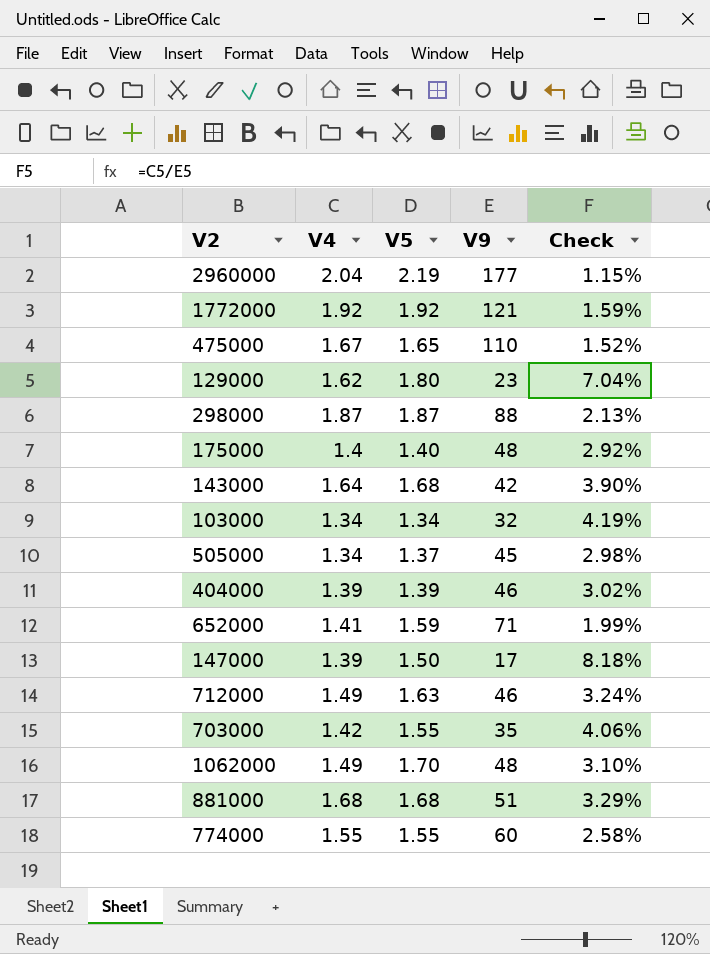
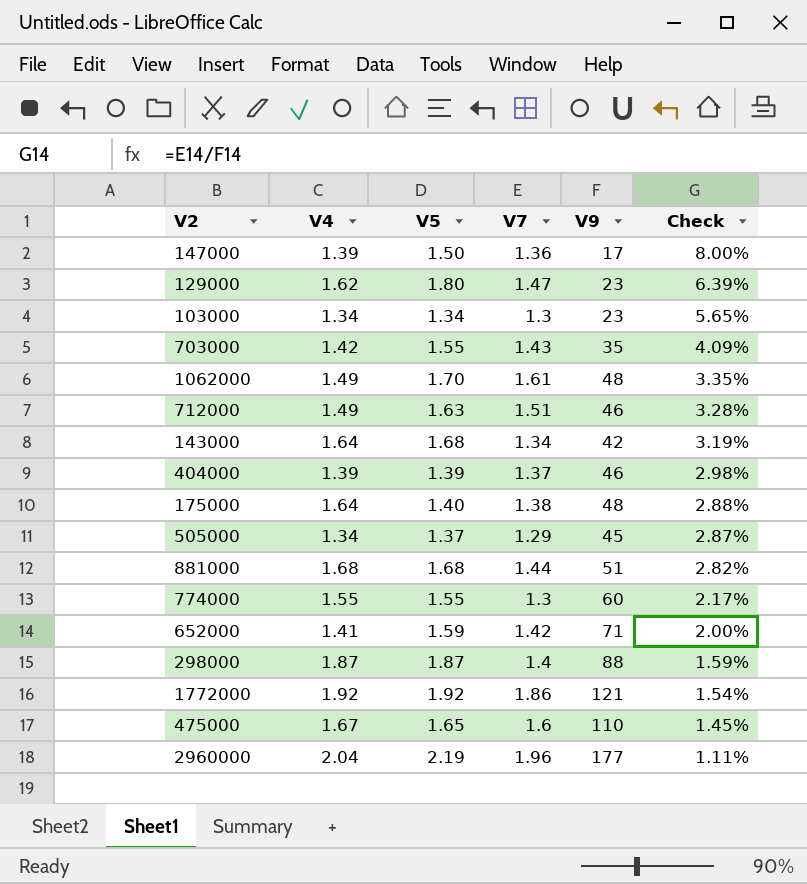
row order: none -> Check descending
column V7 | position: none -> 4
column Check | formula: [V4] / [V9] -> [V7] / [V9]
103000 | V9: 32 -> 23
175000 | V4: 1.4 -> 1.64

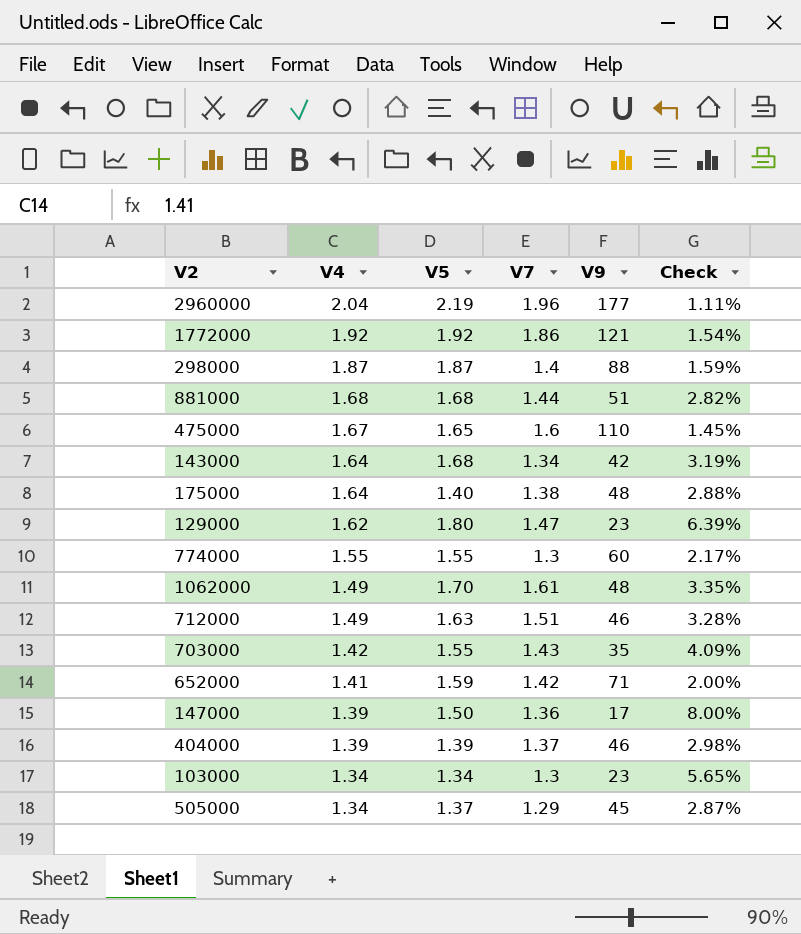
row order: Check descending -> V4 descending

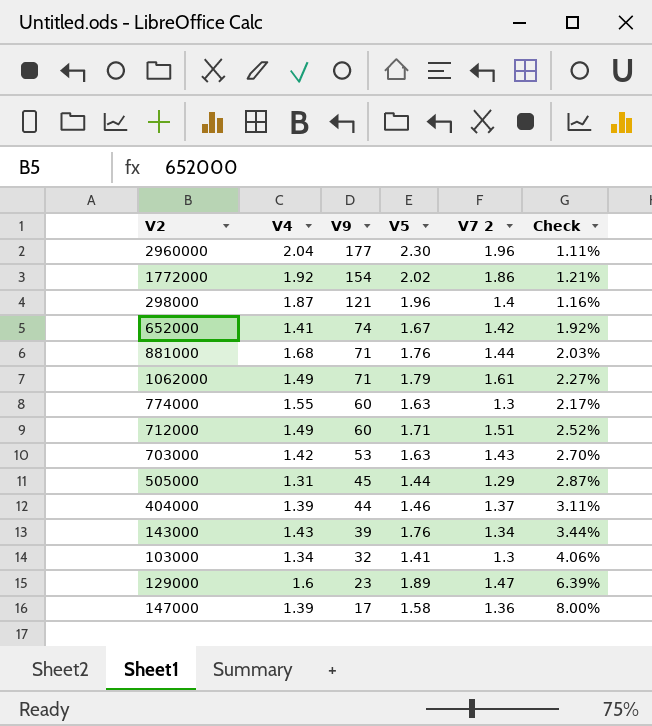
row order: V4 descending -> V9 descending
column V9 | position: 5 -> 3
column name: V7 -> V7 2
row 475000: 1.67 | 1.65 | 1.6 | 110 | 1.45% -> none
row 175000: 1.64 | 1.40 | 1.38 | 48 | 2.88% -> none
2960000 | V5: 2.19 -> 2.30
1772000 | V9: 121 -> 154
1772000 | V5: 1.92 -> 2.02
1772000 | Check: 1.54% -> 1.21%
298000 | V9: 88 -> 121
298000 | V5: 1.87 -> 1.96
298000 | Check: 1.59% -> 1.16%
652000 | V9: 71 -> 74
652000 | V5: 1.59 -> 1.67
652000 | Check: 2.00% -> 1.92%
881000 | V9: 51 -> 71
881000 | V5: 1.68 -> 1.76
881000 | Check: 2.82% -> 2.03%
1062000 | V9: 48 -> 71
1062000 | V5: 1.70 -> 1.79
1062000 | Check: 3.35% -> 2.27%
774000 | V5: 1.55 -> 1.63
712000 | V9: 46 -> 60
712000 | V5: 1.63 -> 1.71
712000 | Check: 3.28% -> 2.52%
703000 | V9: 35 -> 53
703000 | V5: 1.55 -> 1.63
703000 | Check: 4.09% -> 2.70%
505000 | V4: 1.34 -> 1.31
505000 | V5: 1.37 -> 1.44
404000 | V9: 46 -> 44
404000 | V5: 1.39 -> 1.46
404000 | Check: 2.98% -> 3.11%
143000 | V4: 1.64 -> 1.43
143000 | V9: 42 -> 39
143000 | V5: 1.68 -> 1.76
143000 | Check: 3.19% -> 3.44%
103000 | V9: 23 -> 32
103000 | V5: 1.34 -> 1.41
103000 | Check: 5.65% -> 4.06%
129000 | V4: 1.62 -> 1.6
129000 | V5: 1.80 -> 1.89
147000 | V5: 1.50 -> 1.58

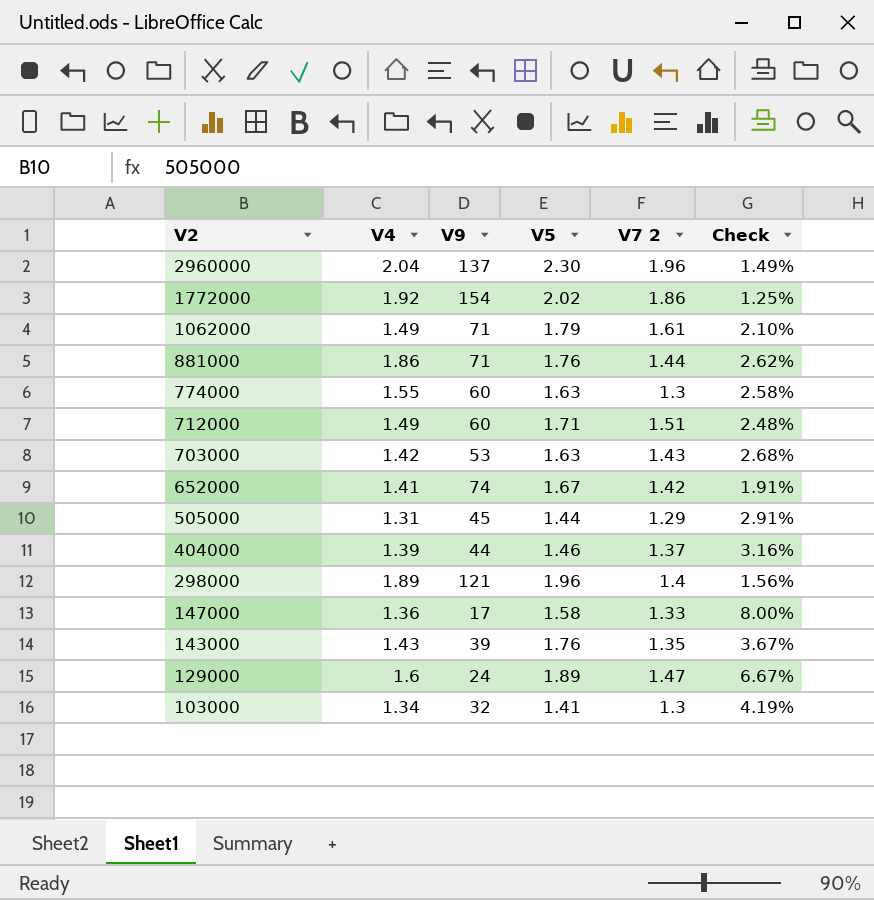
row order: V9 descending -> V2 descending
column Check | formula: [V7 2] / [V9] -> [V4] / [V9]
2960000 | V9: 177 -> 137
881000 | V4: 1.68 -> 1.86
298000 | V4: 1.87 -> 1.89
147000 | V4: 1.39 -> 1.36
147000 | V7 2: 1.36 -> 1.33
143000 | V7 2: 1.34 -> 1.35
129000 | V9: 23 -> 24

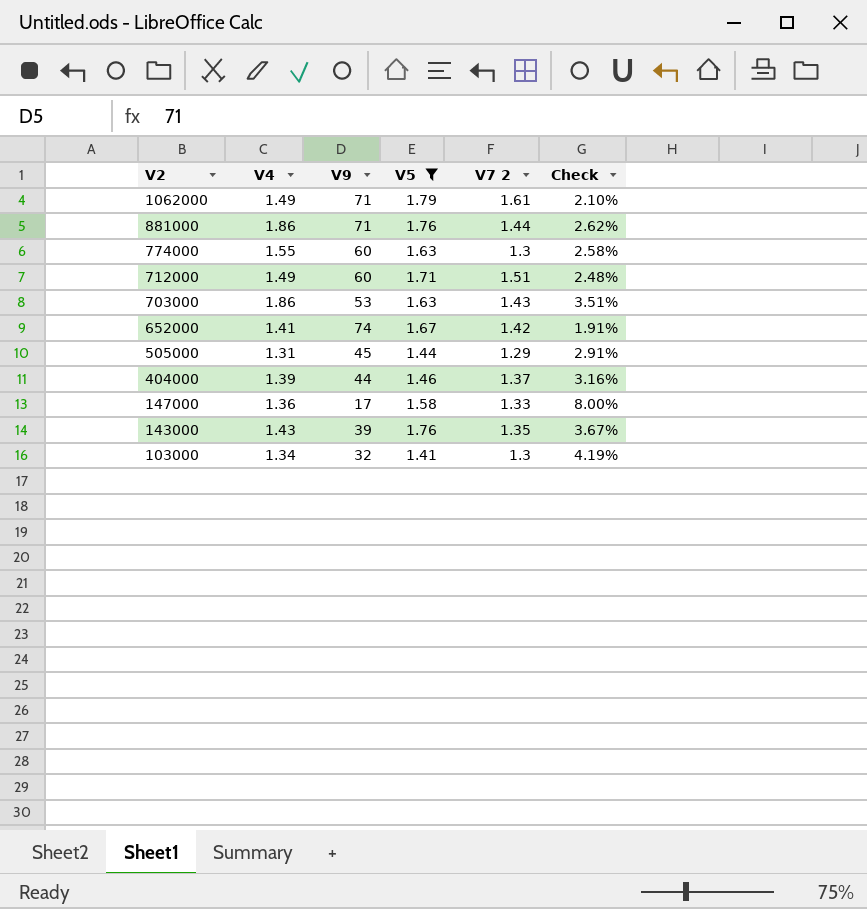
filter: none -> V5 <= 1.79
703000 | V4: 1.42 -> 1.86
703000 | Check: 2.68% -> 3.51%

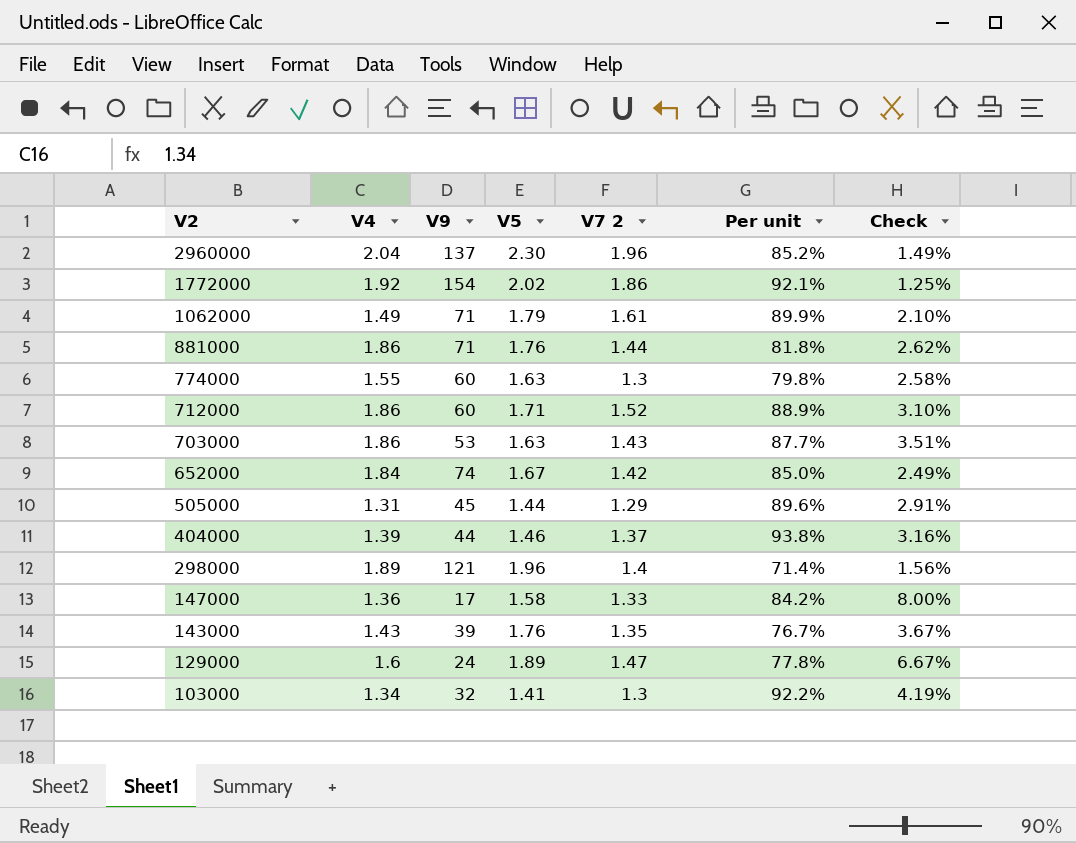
filter: V5 <= 1.79 -> none
column Per unit | formula: none -> [V7 2] / [V5]
712000 | V4: 1.49 -> 1.86
712000 | V7 2: 1.51 -> 1.52
712000 | Check: 2.48% -> 3.10%
652000 | V4: 1.41 -> 1.84
652000 | Check: 1.91% -> 2.49%

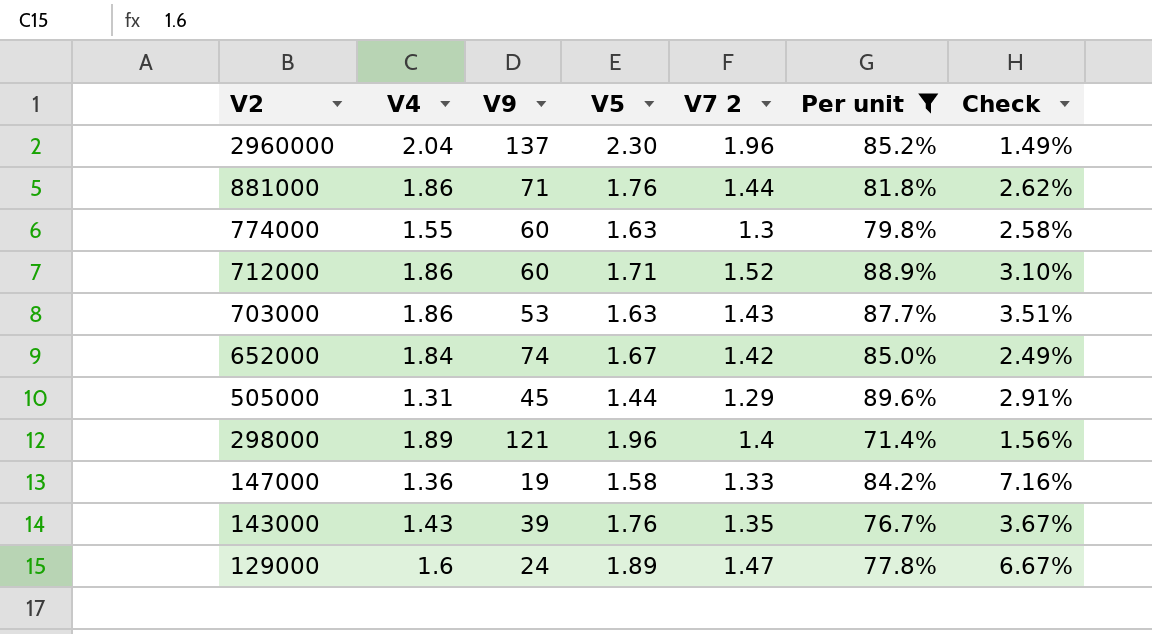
filter: none -> Per unit <= 89.6%
147000 | V9: 17 -> 19
147000 | Check: 8.00% -> 7.16%

